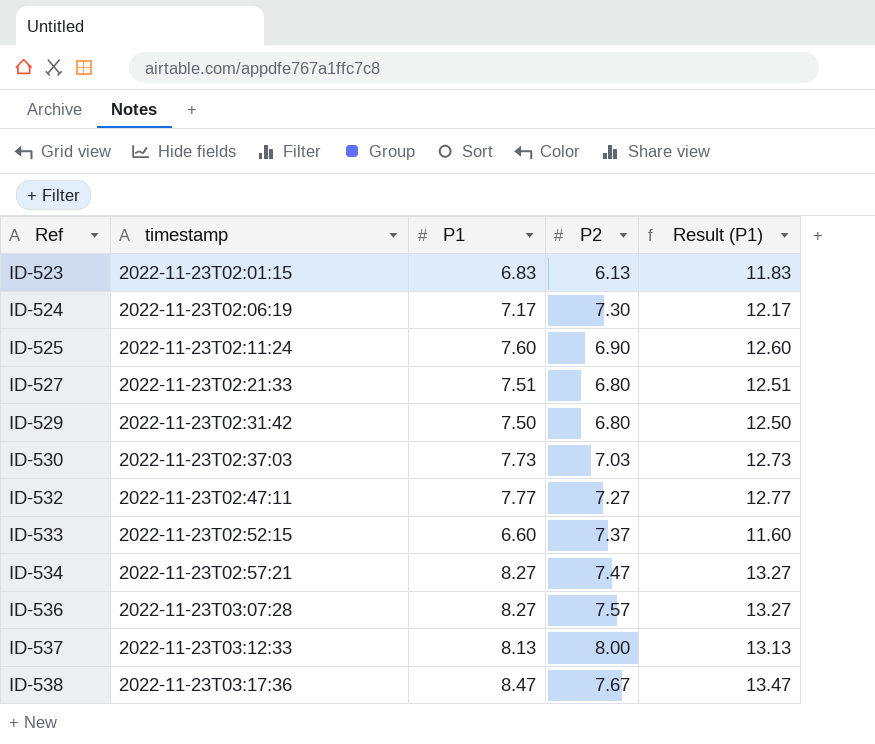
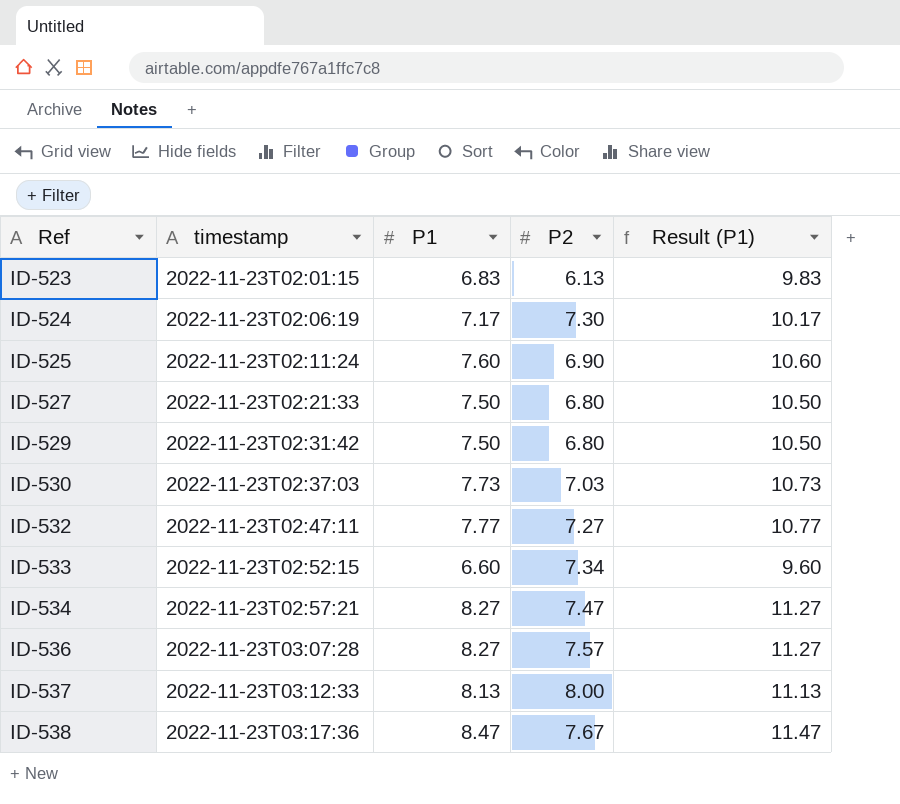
column Result (P1) | formula: [P1] + 5 -> [P1] + 3
ID-527 | P1: 7.51 -> 7.50
ID-533 | P2: 7.37 -> 7.34

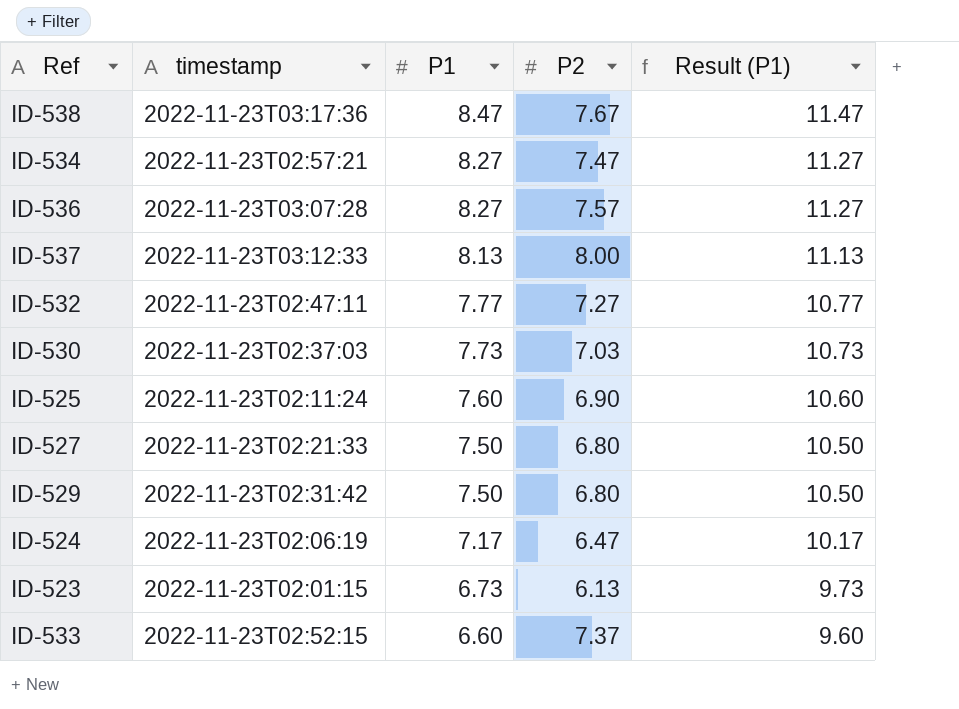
row order: Ref ascending -> P1 descending
ID-524 | P2: 7.30 -> 6.47
ID-523 | P1: 6.83 -> 6.73
ID-523 | Result (P1): 9.83 -> 9.73
ID-533 | P2: 7.34 -> 7.37

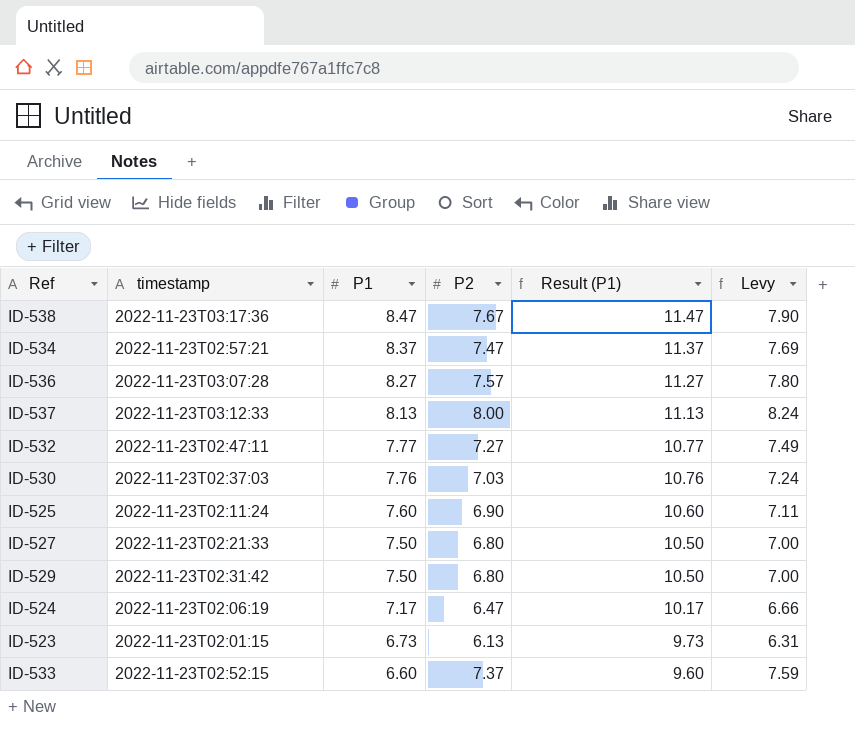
column Levy | formula: none -> [P2] * 1.03
ID-534 | P1: 8.27 -> 8.37
ID-534 | Result (P1): 11.27 -> 11.37
ID-530 | P1: 7.73 -> 7.76
ID-530 | Result (P1): 10.73 -> 10.76

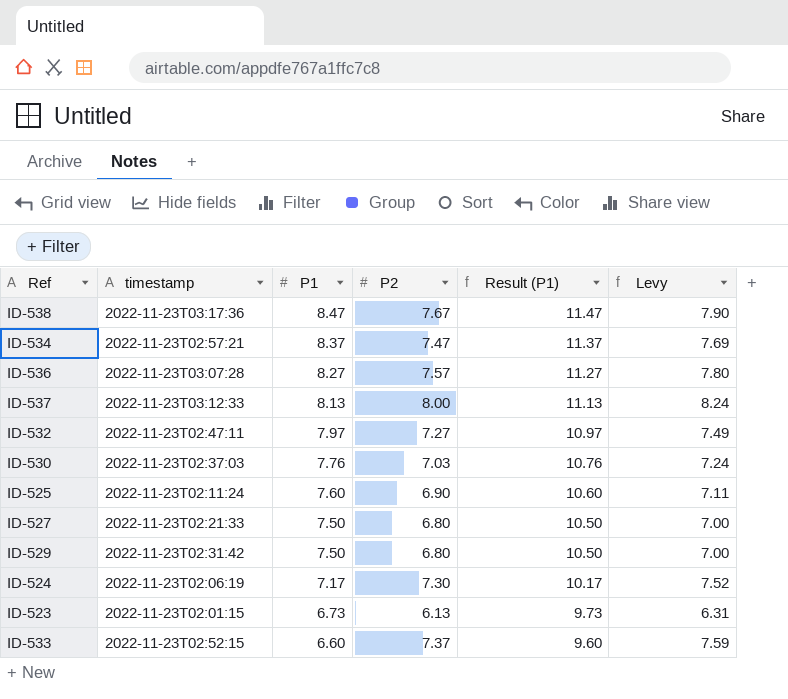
ID-532 | P1: 7.77 -> 7.97
ID-532 | Result (P1): 10.77 -> 10.97
ID-524 | P2: 6.47 -> 7.30
ID-524 | Levy: 6.66 -> 7.52

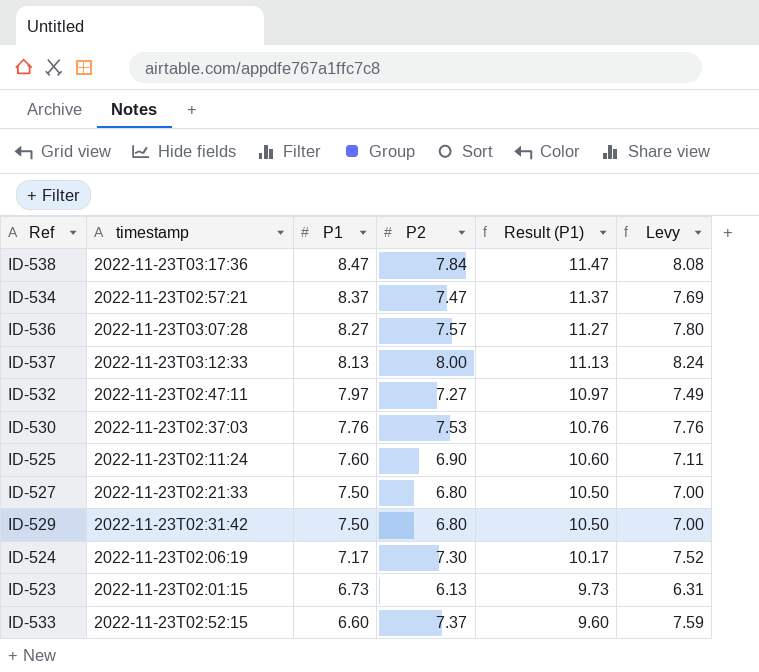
ID-538 | P2: 7.67 -> 7.84
ID-538 | Levy: 7.90 -> 8.08
ID-530 | P2: 7.03 -> 7.53
ID-530 | Levy: 7.24 -> 7.76

